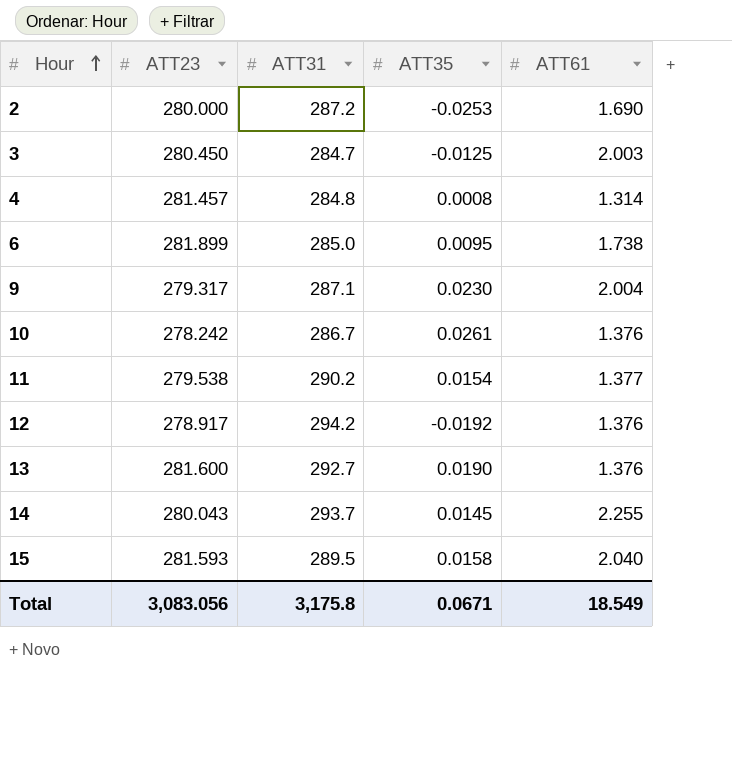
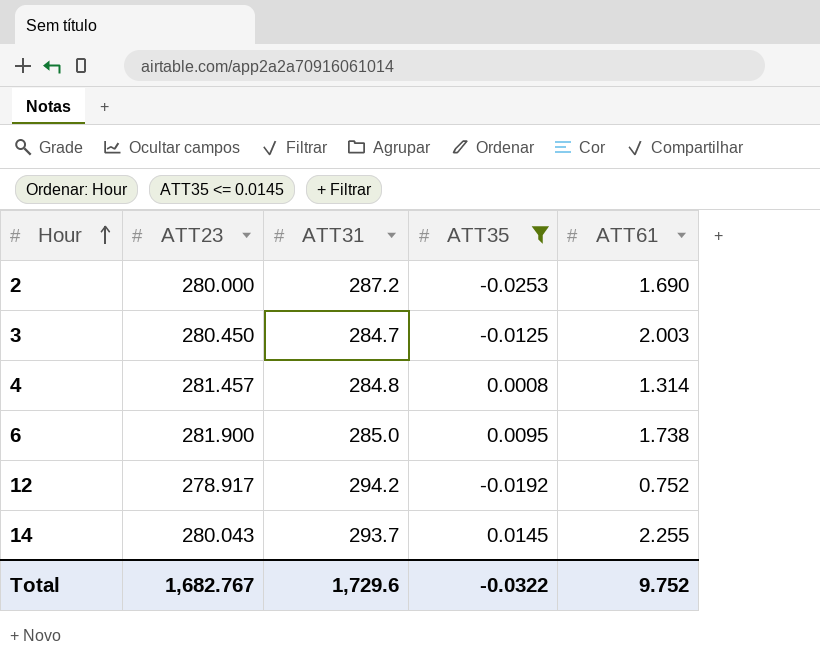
filter: none -> ATT35 <= 0.0145
6 | ATT23: 281.899 -> 281.900
12 | ATT61: 1.376 -> 0.752
Total | ATT23: 3,083.056 -> 1,682.767
Total | ATT31: 3,175.8 -> 1,729.6
Total | ATT35: 0.0671 -> -0.0322
Total | ATT61: 18.549 -> 9.752

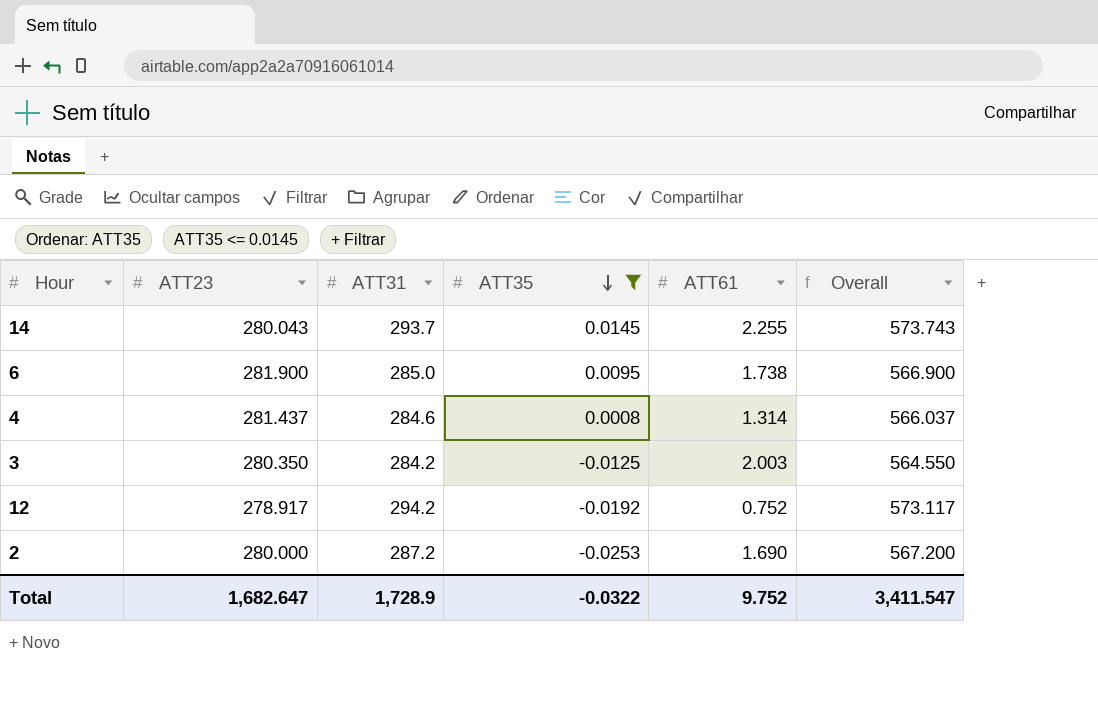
row order: Hour ascending -> ATT35 descending
column Overall | formula: none -> [ATT23] + [ATT31]
4 | ATT23: 281.457 -> 281.437
4 | ATT31: 284.8 -> 284.6
3 | ATT23: 280.450 -> 280.350
3 | ATT31: 284.7 -> 284.2
Total | ATT23: 1,682.767 -> 1,682.647
Total | ATT31: 1,729.6 -> 1,728.9

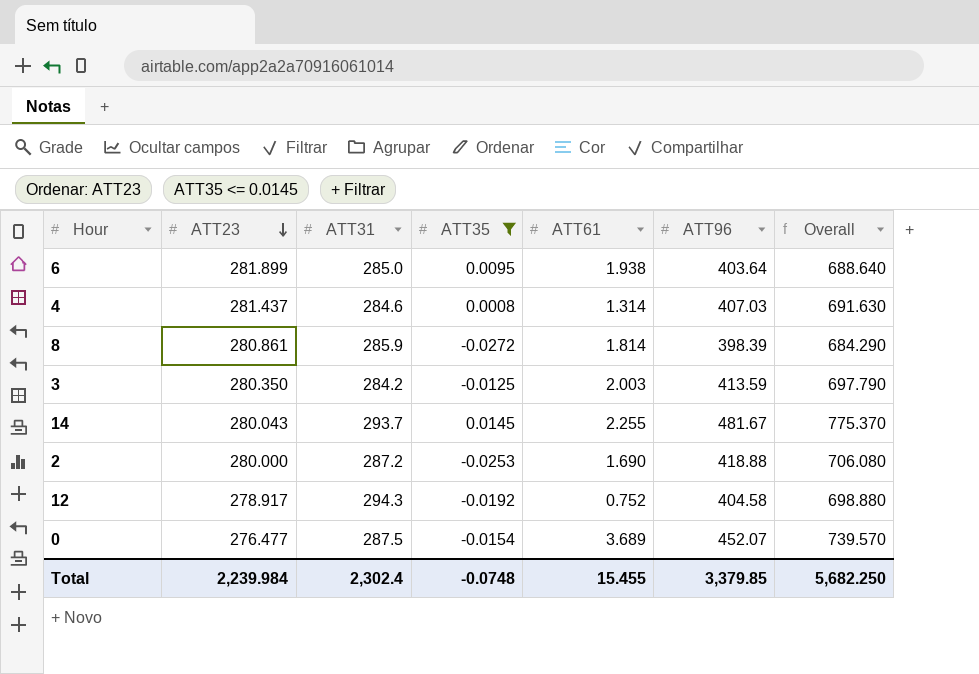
row order: ATT35 descending -> ATT23 descending
column ATT96 | position: none -> 6
column Overall | formula: [ATT23] + [ATT31] -> [ATT31] + [ATT96]
6 | ATT23: 281.900 -> 281.899
6 | ATT61: 1.738 -> 1.938
row 8: none -> 280.861 | 285.9 | -0.0272 | 1.814 | 398.39 | 684.290
12 | ATT31: 294.2 -> 294.3
row 0: none -> 276.477 | 287.5 | -0.0154 | 3.689 | 452.07 | 739.570
Total | ATT23: 1,682.647 -> 2,239.984
Total | ATT31: 1,728.9 -> 2,302.4
Total | ATT35: -0.0322 -> -0.0748
Total | ATT61: 9.752 -> 15.455
Total | Overall: 3,411.547 -> 5,682.250

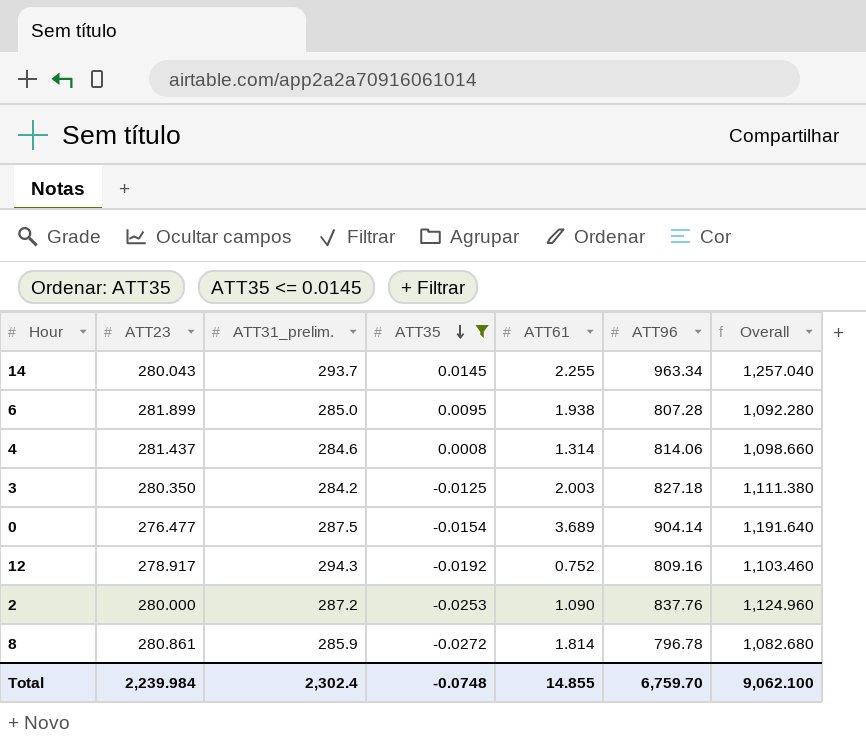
row order: ATT23 descending -> ATT35 descending
column name: ATT31 -> ATT31_prelim.
14 | ATT96: 481.67 -> 963.34
14 | Overall: 775.370 -> 1,257.040
6 | ATT96: 403.64 -> 807.28
6 | Overall: 688.640 -> 1,092.280
4 | ATT96: 407.03 -> 814.06
4 | Overall: 691.630 -> 1,098.660
3 | ATT96: 413.59 -> 827.18
3 | Overall: 697.790 -> 1,111.380
0 | ATT96: 452.07 -> 904.14
0 | Overall: 739.570 -> 1,191.640
12 | ATT96: 404.58 -> 809.16
12 | Overall: 698.880 -> 1,103.460
2 | ATT61: 1.690 -> 1.090
2 | ATT96: 418.88 -> 837.76
2 | Overall: 706.080 -> 1,124.960
8 | ATT96: 398.39 -> 796.78
8 | Overall: 684.290 -> 1,082.680
Total | ATT61: 15.455 -> 14.855
Total | ATT96: 3,379.85 -> 6,759.70
Total | Overall: 5,682.250 -> 9,062.100

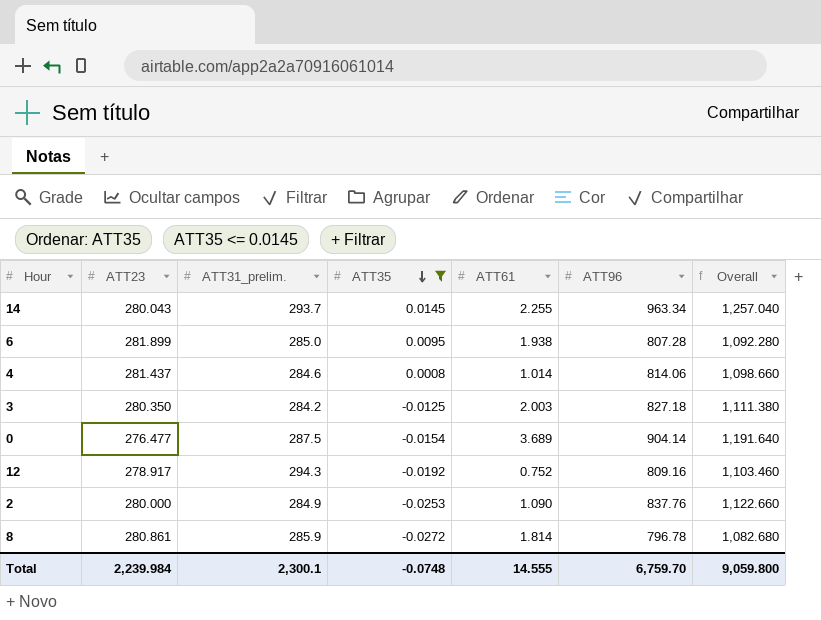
4 | ATT61: 1.314 -> 1.014
2 | ATT31_prelim.: 287.2 -> 284.9
2 | Overall: 1,124.960 -> 1,122.660
Total | ATT31_prelim.: 2,302.4 -> 2,300.1
Total | ATT61: 14.855 -> 14.555
Total | Overall: 9,062.100 -> 9,059.800

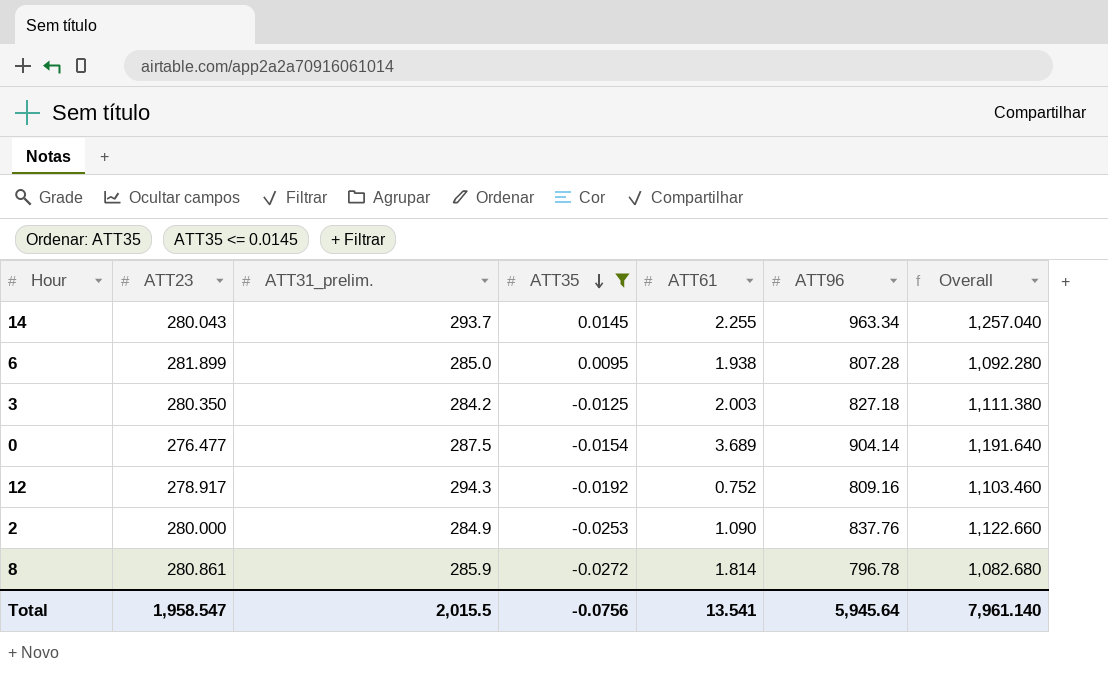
row 4: 281.437 | 284.6 | 0.0008 | 1.014 | 814.06 | 1,098.660 -> none
Total | ATT23: 2,239.984 -> 1,958.547
Total | ATT31_prelim.: 2,300.1 -> 2,015.5
Total | ATT35: -0.0748 -> -0.0756
Total | ATT61: 14.555 -> 13.541
Total | ATT96: 6,759.70 -> 5,945.64
Total | Overall: 9,059.800 -> 7,961.140

